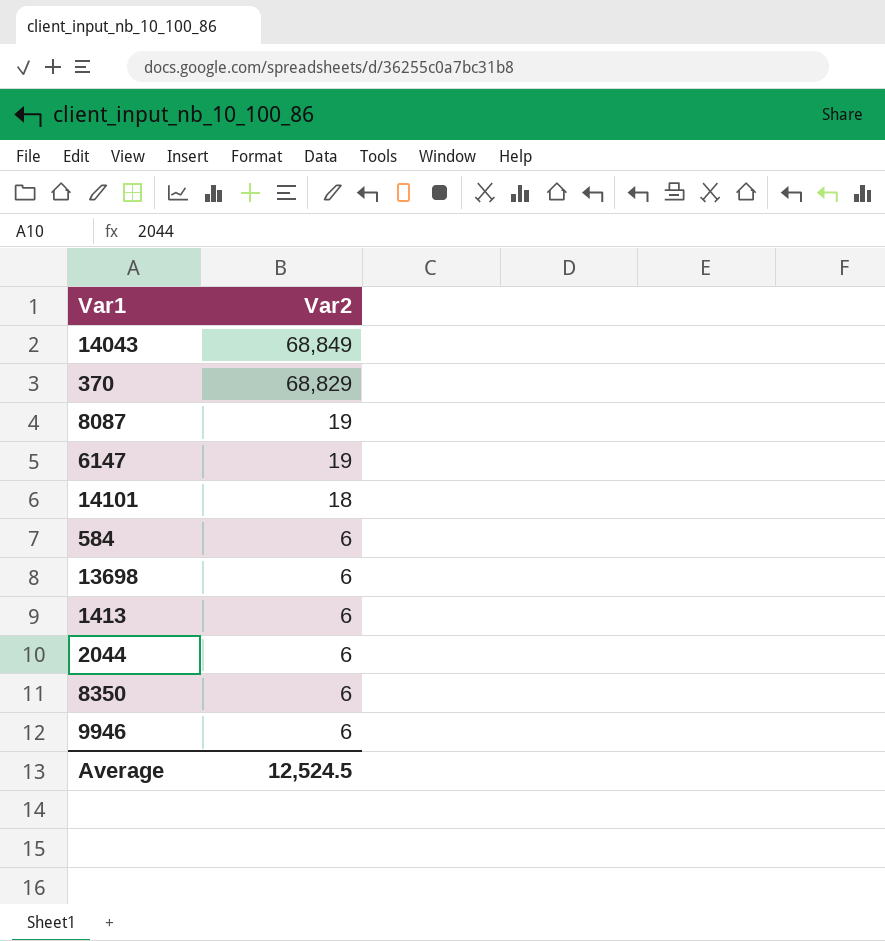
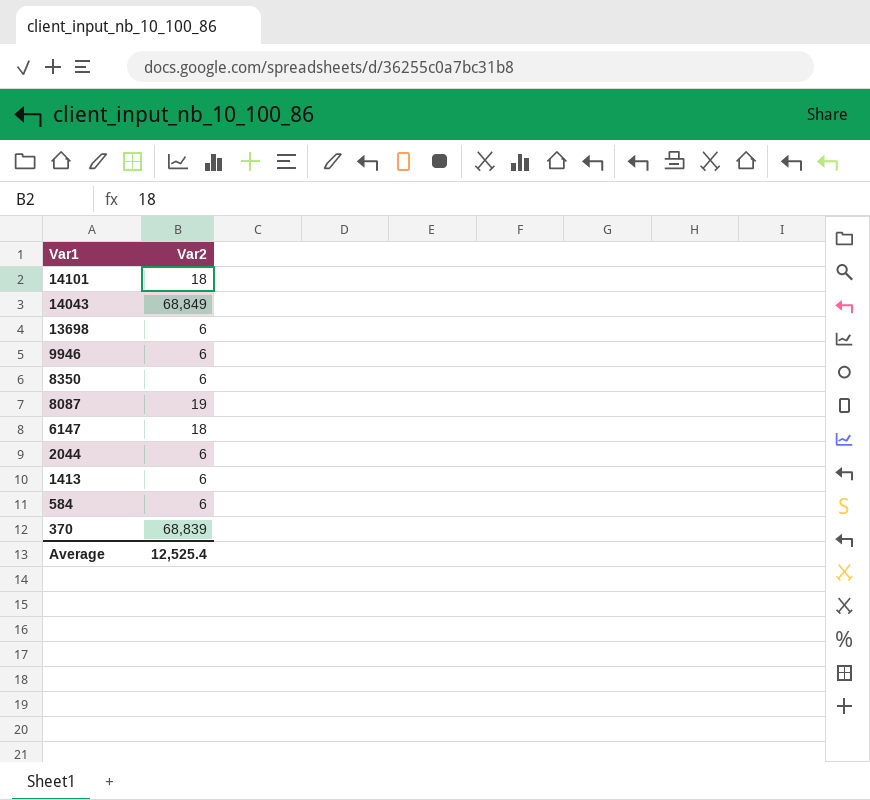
row order: Var2 descending -> Var1 descending
6147 | Var2: 19 -> 18
370 | Var2: 68,829 -> 68,839
Average | Var2: 12,524.5 -> 12,525.4

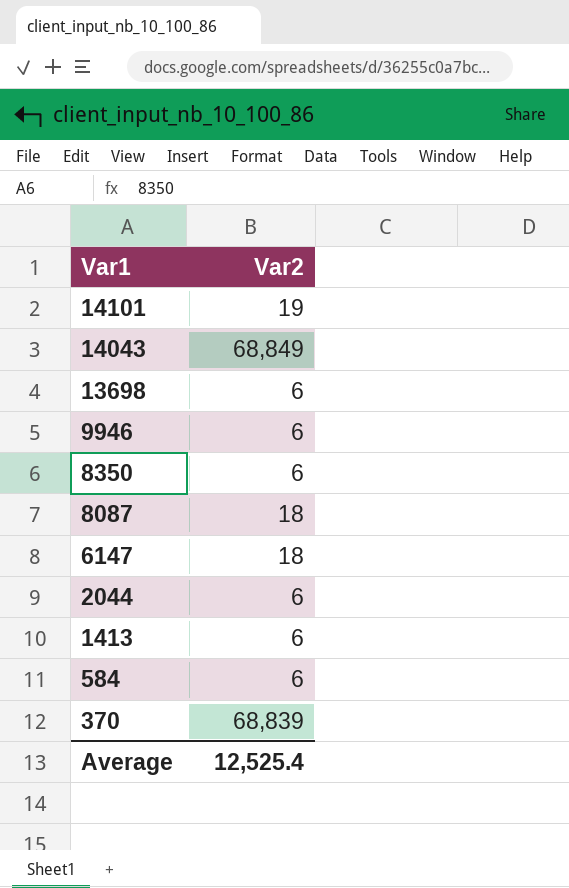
14101 | Var2: 18 -> 19
8087 | Var2: 19 -> 18

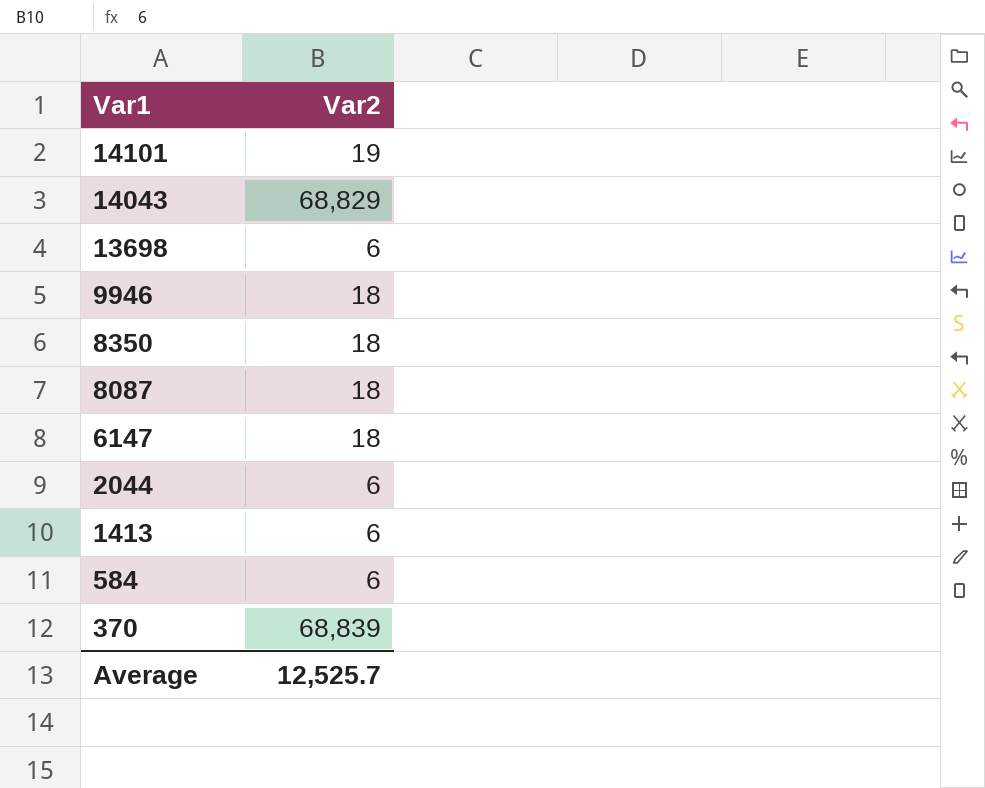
14043 | Var2: 68,849 -> 68,829
9946 | Var2: 6 -> 18
8350 | Var2: 6 -> 18
Average | Var2: 12,525.4 -> 12,525.7

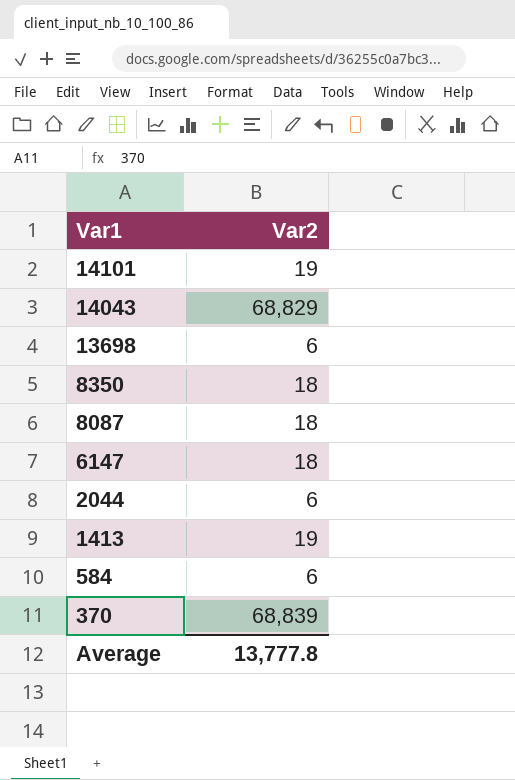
row 9946: 18 -> none
1413 | Var2: 6 -> 19
Average | Var2: 12,525.7 -> 13,777.8

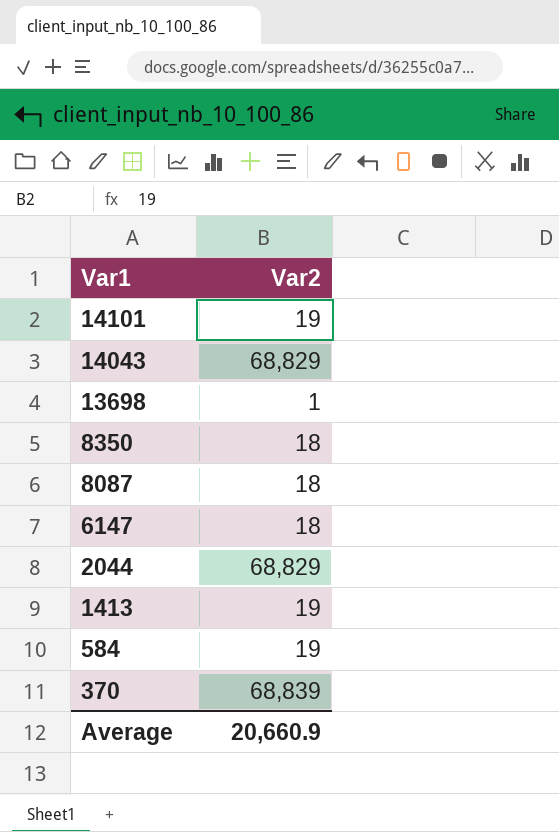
13698 | Var2: 6 -> 1
2044 | Var2: 6 -> 68,829
584 | Var2: 6 -> 19
Average | Var2: 13,777.8 -> 20,660.9

